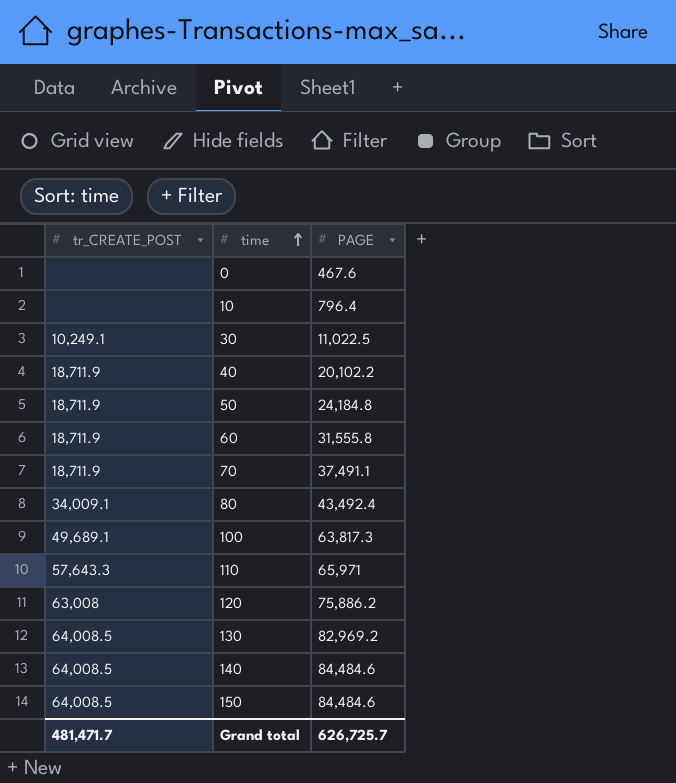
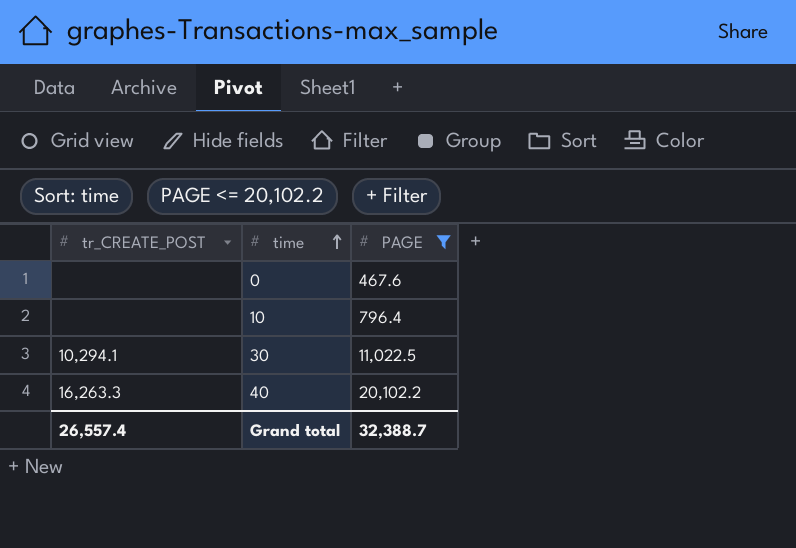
filter: none -> PAGE <= 20,102.2
30 | tr_CREATE_POST: 10,249.1 -> 10,294.1
40 | tr_CREATE_POST: 18,711.9 -> 16,263.3
Grand total | tr_CREATE_POST: 481,471.7 -> 26,557.4
Grand total | PAGE: 626,725.7 -> 32,388.7

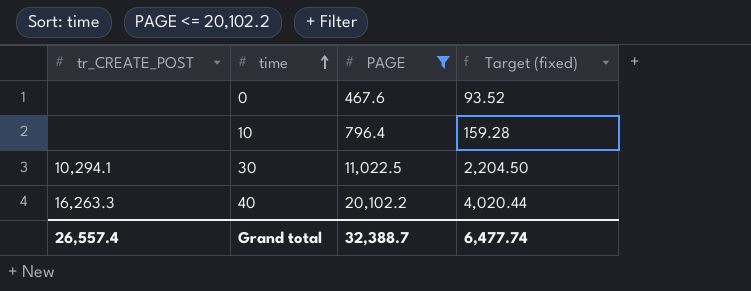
column Target (fixed) | formula: none -> [PAGE] * 0.2

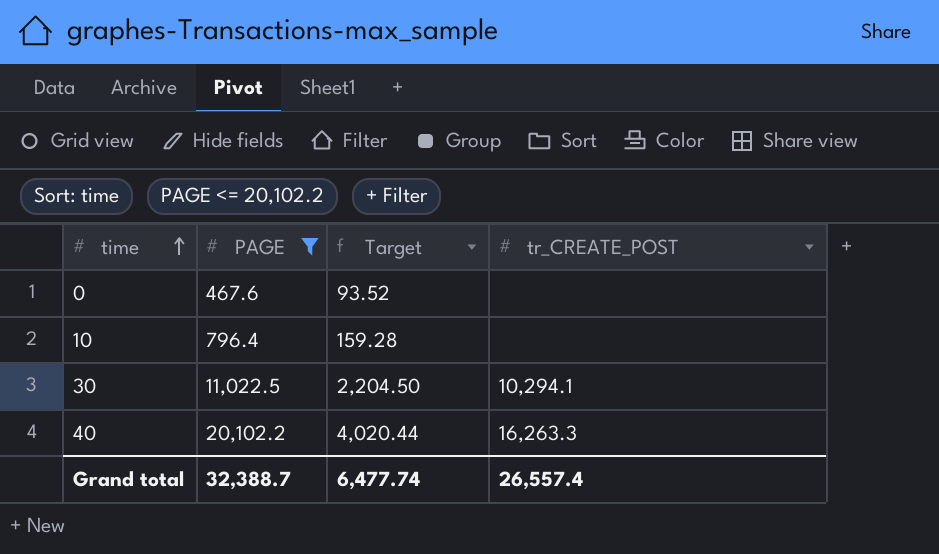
column name: Target (fixed) -> Target
column tr_CREATE_POST | position: 1 -> 4

